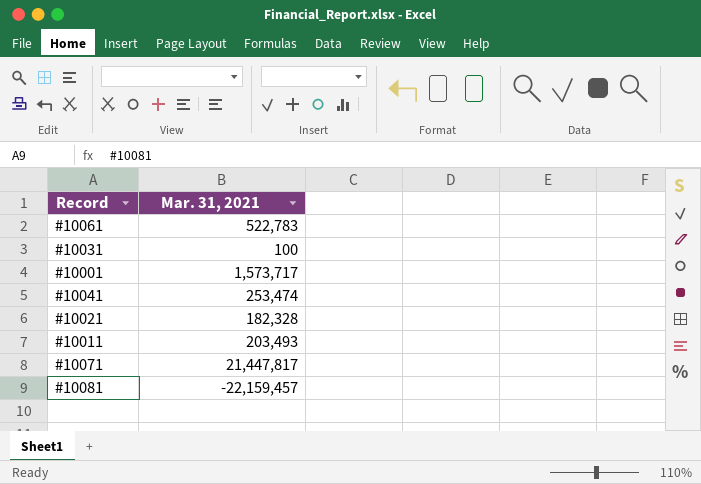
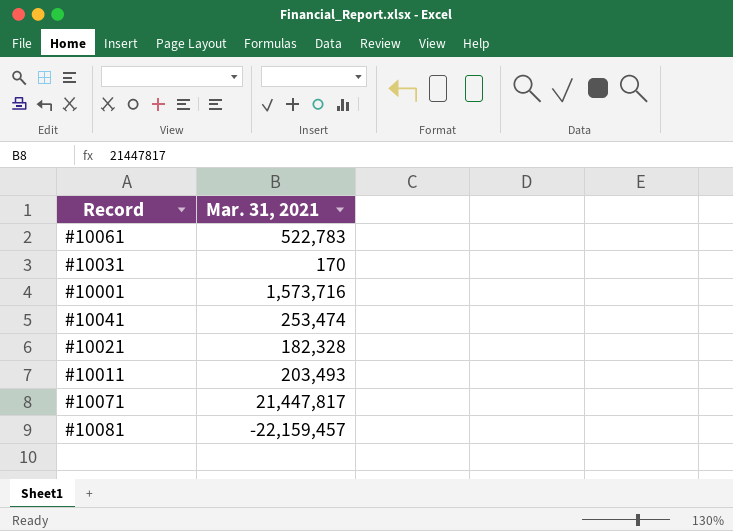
#10031 | Mar. 31, 2021: 100 -> 170
#10001 | Mar. 31, 2021: 1,573,717 -> 1,573,716

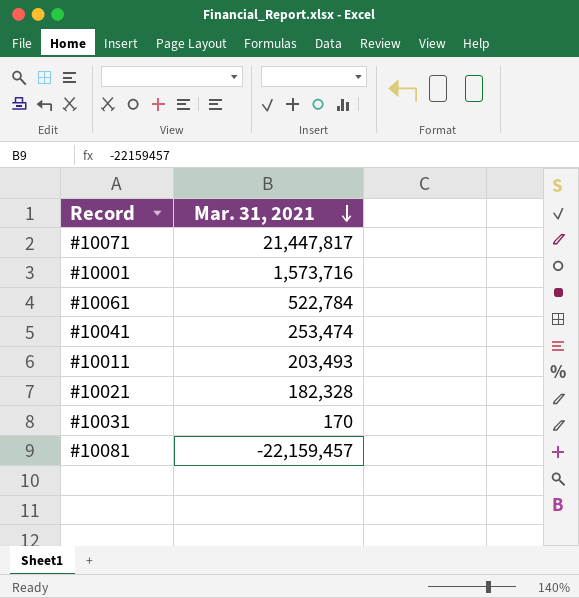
row order: none -> Mar. 31, 2021 descending
#10061 | Mar. 31, 2021: 522,783 -> 522,784

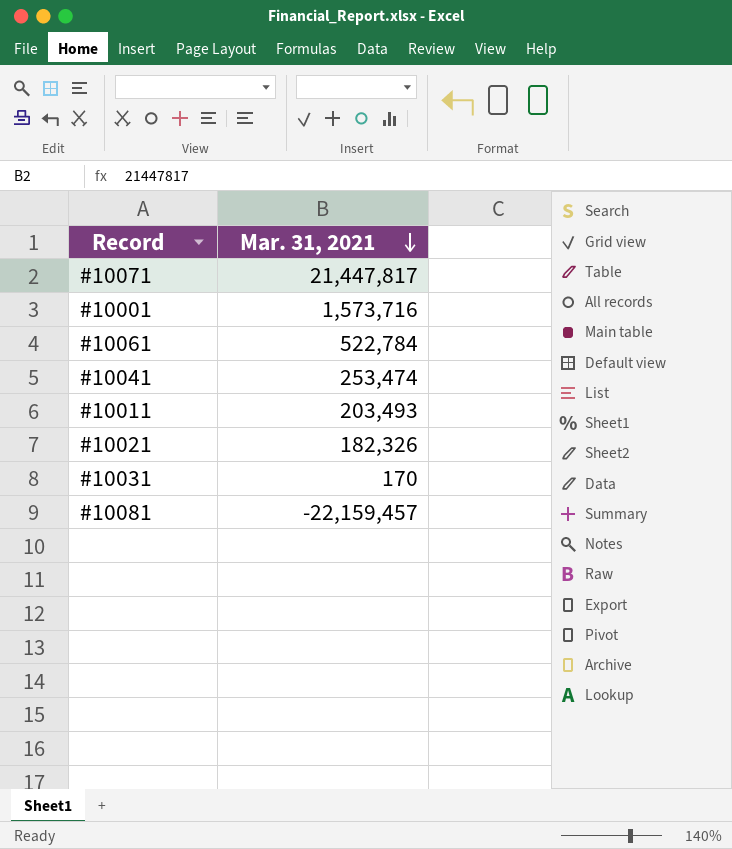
#10021 | Mar. 31, 2021: 182,328 -> 182,326

